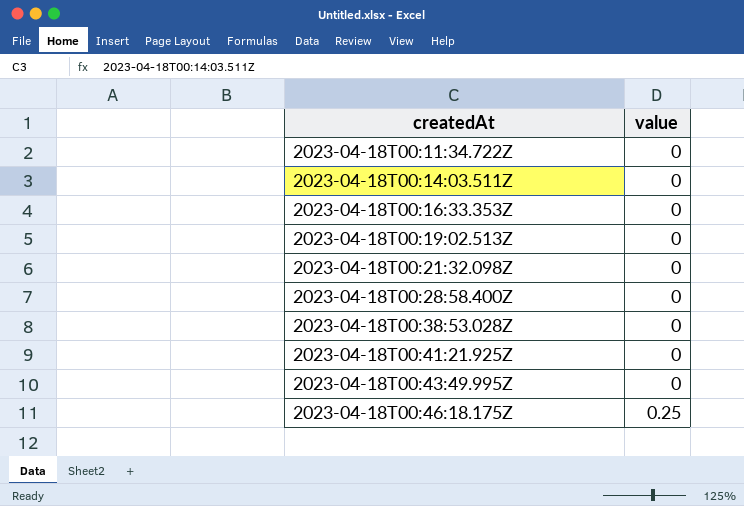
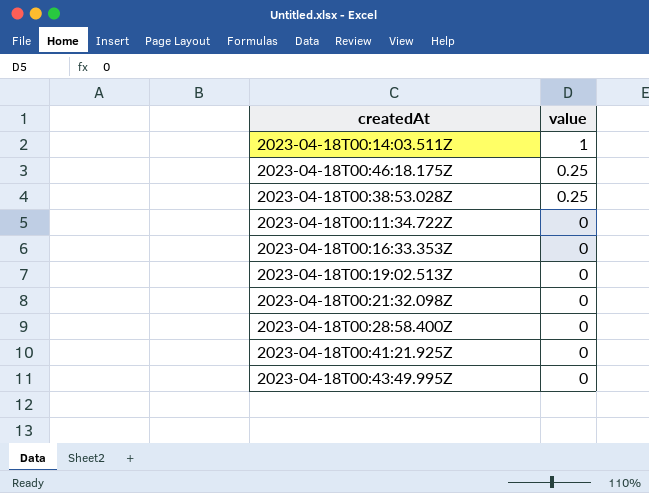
row order: createdAt ascending -> value descending
2023-04-18T00:14:03.511Z | value: 0 -> 1
2023-04-18T00:38:53.028Z | value: 0 -> 0.25

